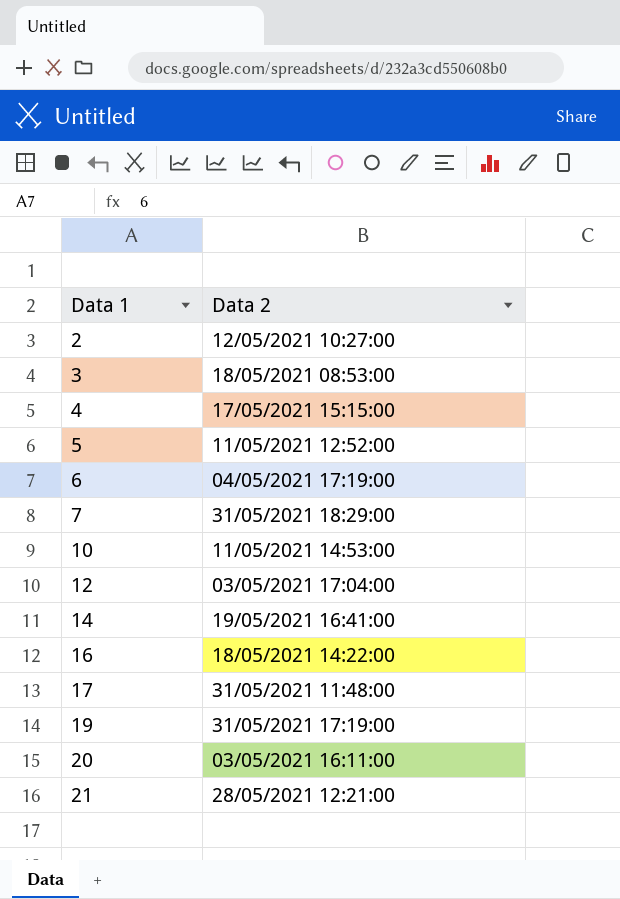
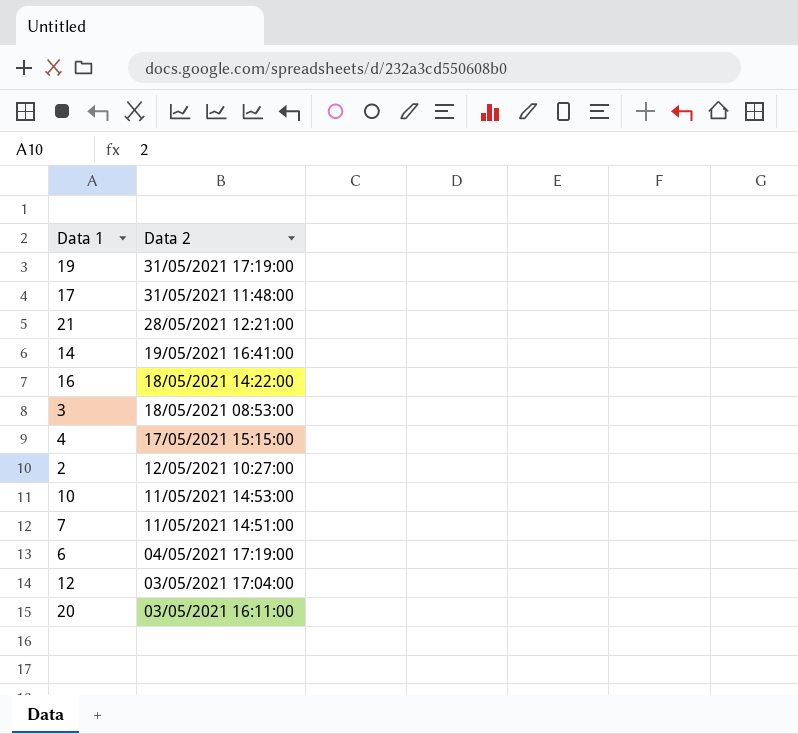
row order: Data 1 ascending -> Data 2 descending
row 5: 11/05/2021 12:52:00 -> none
7 | Data 2: 31/05/2021 18:29:00 -> 11/05/2021 14:51:00

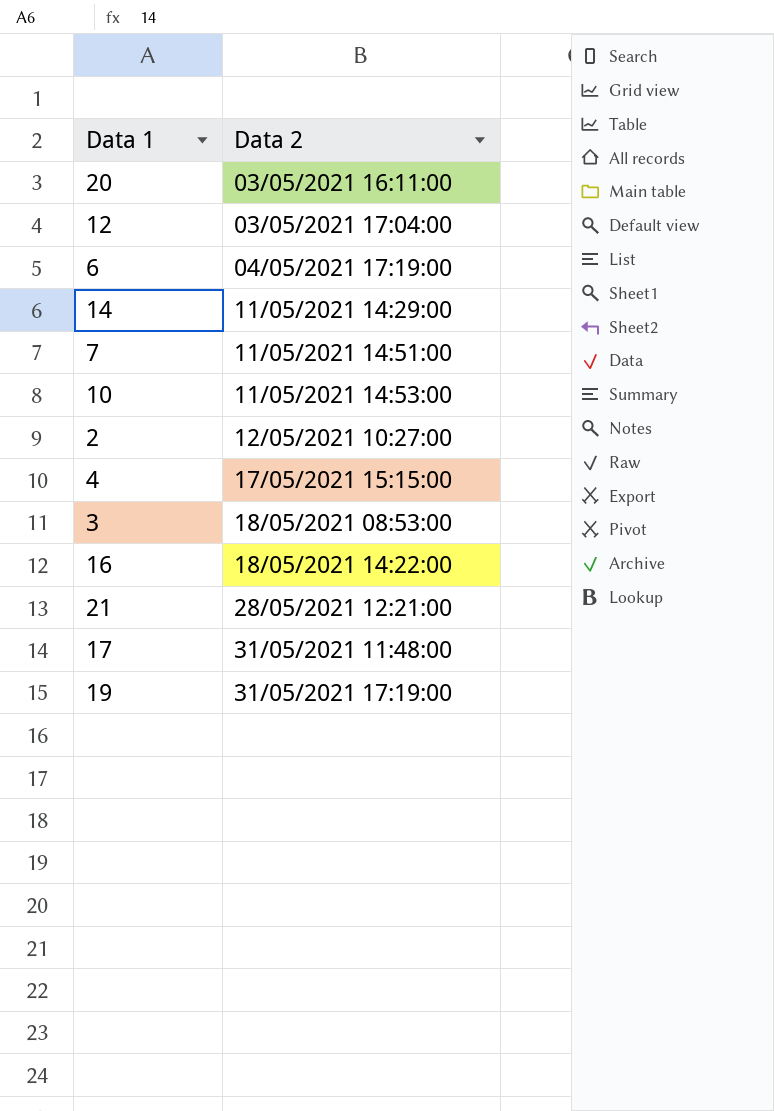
row order: Data 2 descending -> Data 2 ascending
14 | Data 2: 19/05/2021 16:41:00 -> 11/05/2021 14:29:00

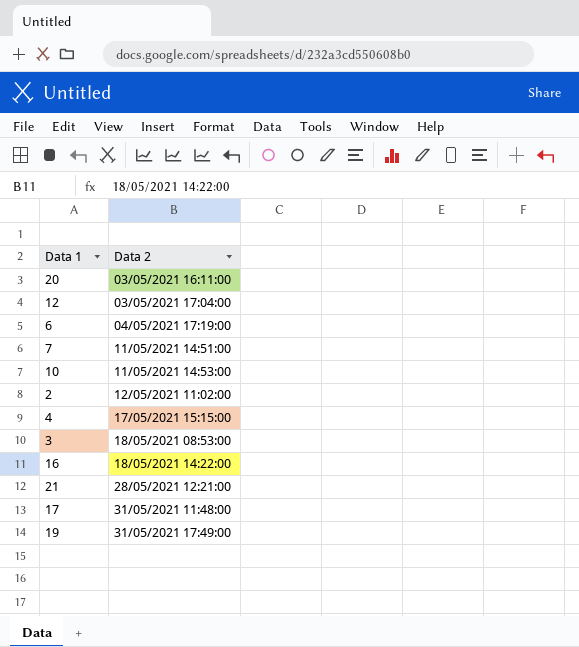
row 14: 11/05/2021 14:29:00 -> none
2 | Data 2: 12/05/2021 10:27:00 -> 12/05/2021 11:02:00
19 | Data 2: 31/05/2021 17:19:00 -> 31/05/2021 17:49:00

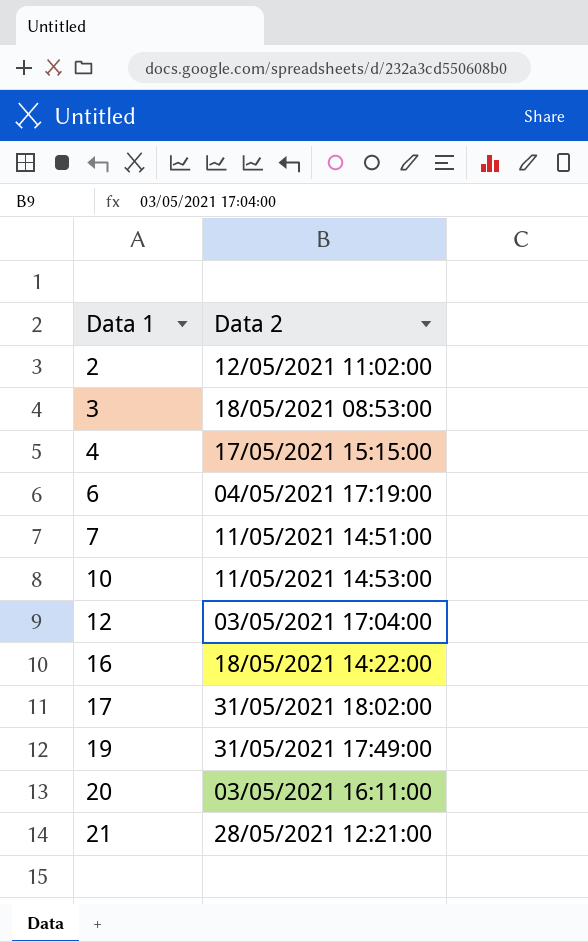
row order: Data 2 ascending -> Data 1 ascending
17 | Data 2: 31/05/2021 11:48:00 -> 31/05/2021 18:02:00

